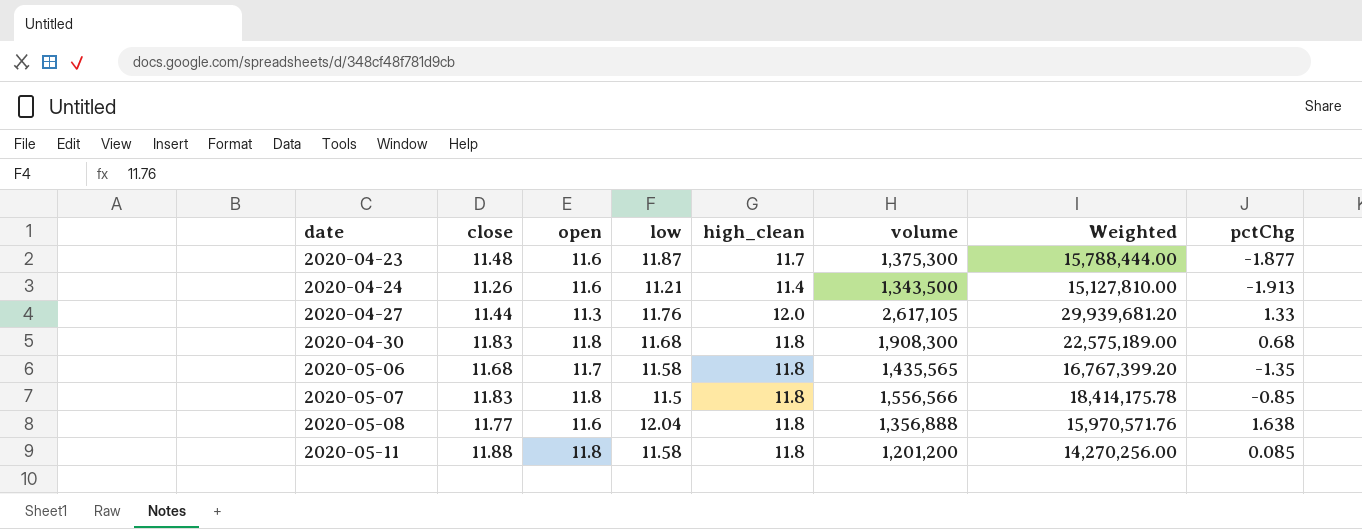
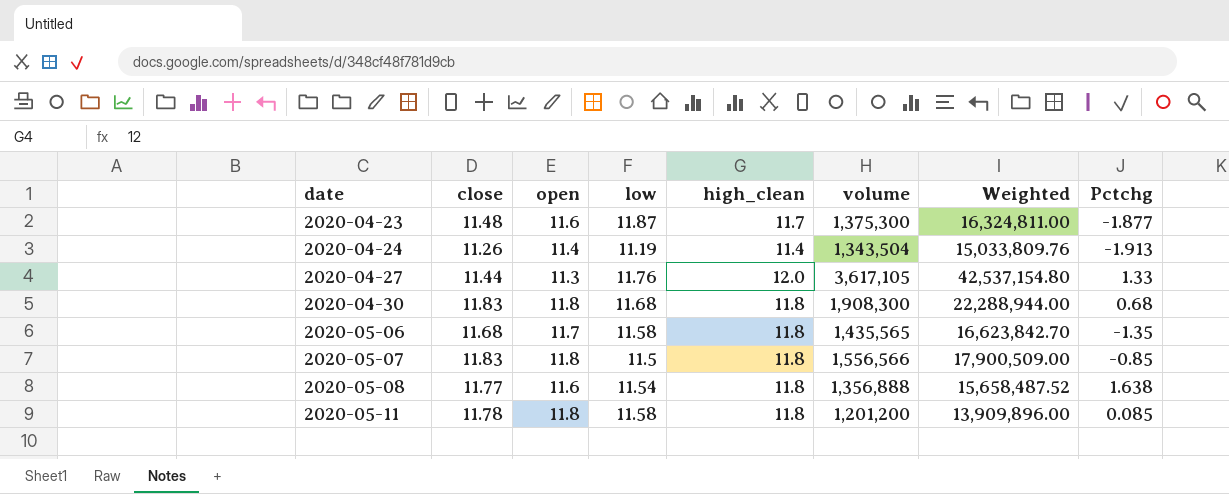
column Weighted | formula: [close] * [volume] -> [low] * [volume]
column name: pctChg -> Pctchg
2020-04-24 | open: 11.6 -> 11.4
2020-04-24 | low: 11.21 -> 11.19
2020-04-24 | volume: 1,343,500 -> 1,343,504
2020-04-27 | volume: 2,617,105 -> 3,617,105
2020-05-08 | low: 12.04 -> 11.54
2020-05-11 | close: 11.88 -> 11.78

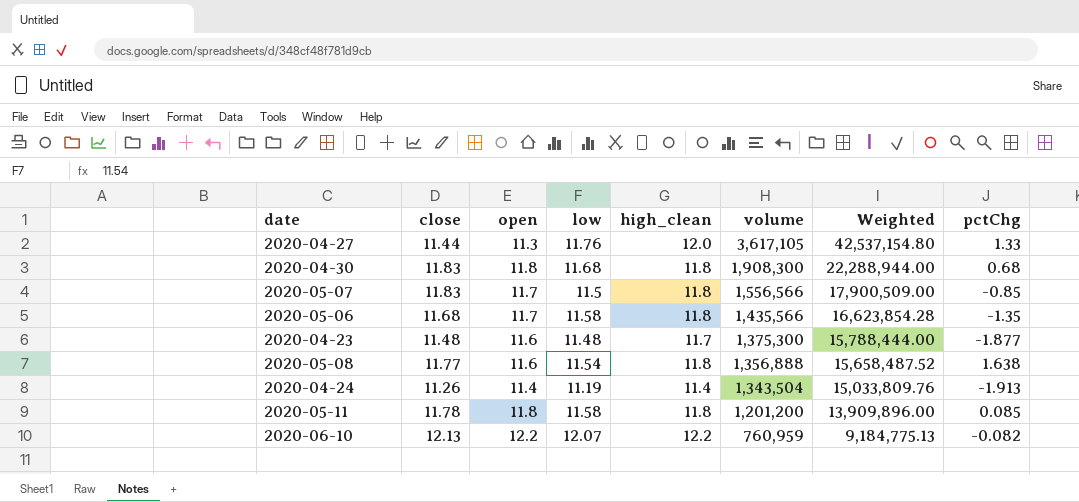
row order: date ascending -> volume descending
column name: Pctchg -> pctChg
2020-05-07 | open: 11.8 -> 11.7
2020-05-06 | volume: 1,435,565 -> 1,435,566
2020-05-06 | Weighted: 16,623,842.70 -> 16,623,854.28
2020-04-23 | low: 11.87 -> 11.48
2020-04-23 | Weighted: 16,324,811.00 -> 15,788,444.00
row 2020-06-10: none -> 12.13 | 12.2 | 12.07 | 12.2 | 760,959 | 9,184,775.13 | -0.082

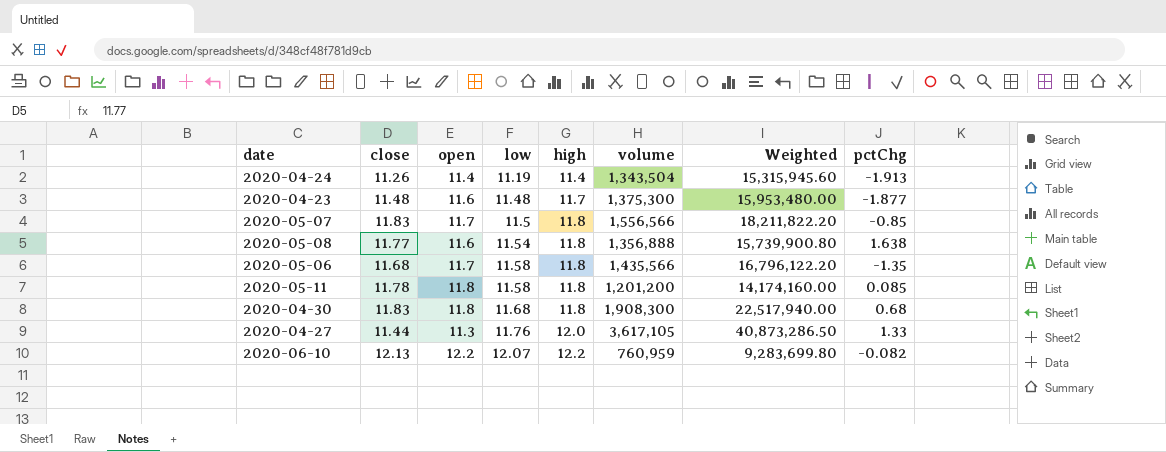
row order: volume descending -> low ascending
column name: high_clean -> high
column Weighted | formula: [low] * [volume] -> [open] * [volume]

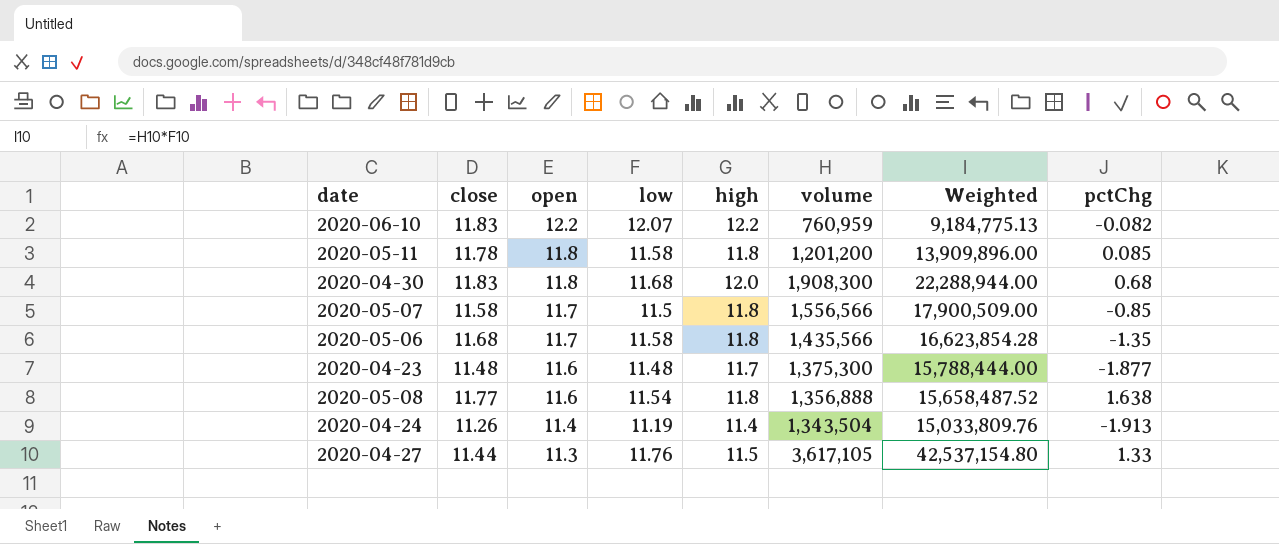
row order: low ascending -> open descending
column Weighted | formula: [open] * [volume] -> [low] * [volume]
2020-06-10 | close: 12.13 -> 11.83
2020-04-30 | high: 11.8 -> 12.0
2020-05-07 | close: 11.83 -> 11.58
2020-04-27 | high: 12.0 -> 11.5

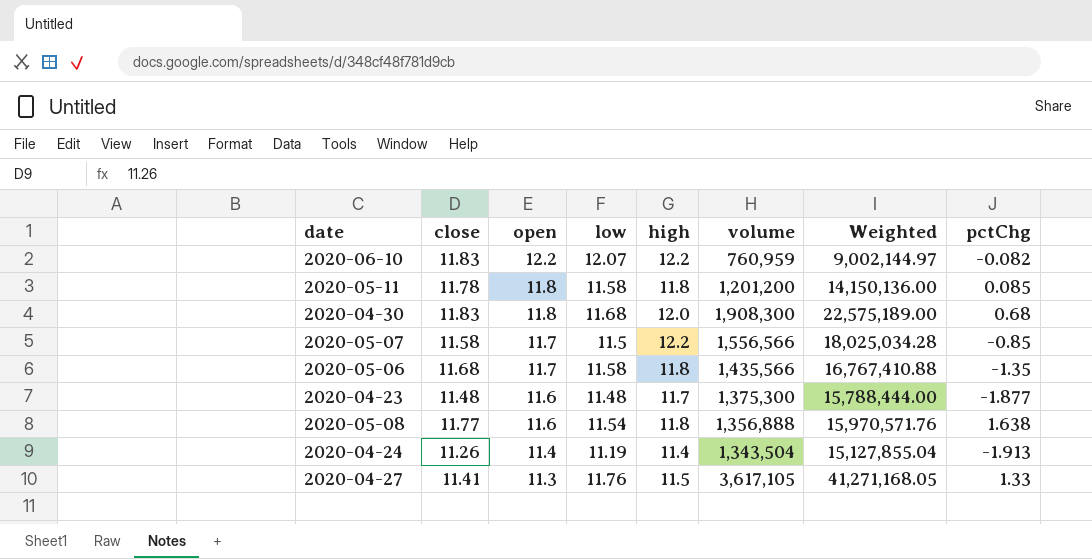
column Weighted | formula: [low] * [volume] -> [close] * [volume]
2020-05-07 | high: 11.8 -> 12.2
2020-04-27 | close: 11.44 -> 11.41

